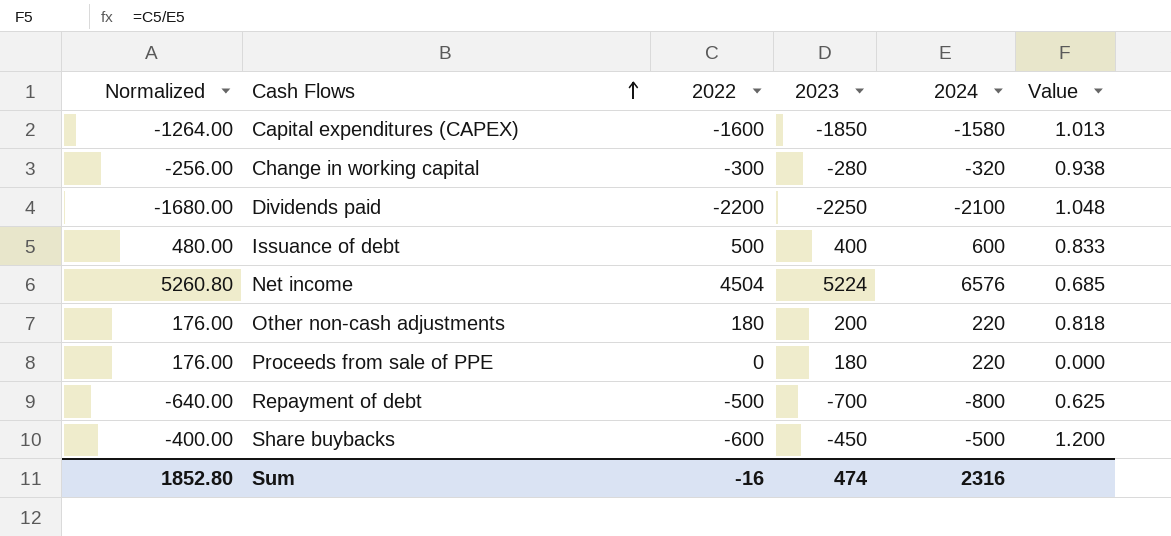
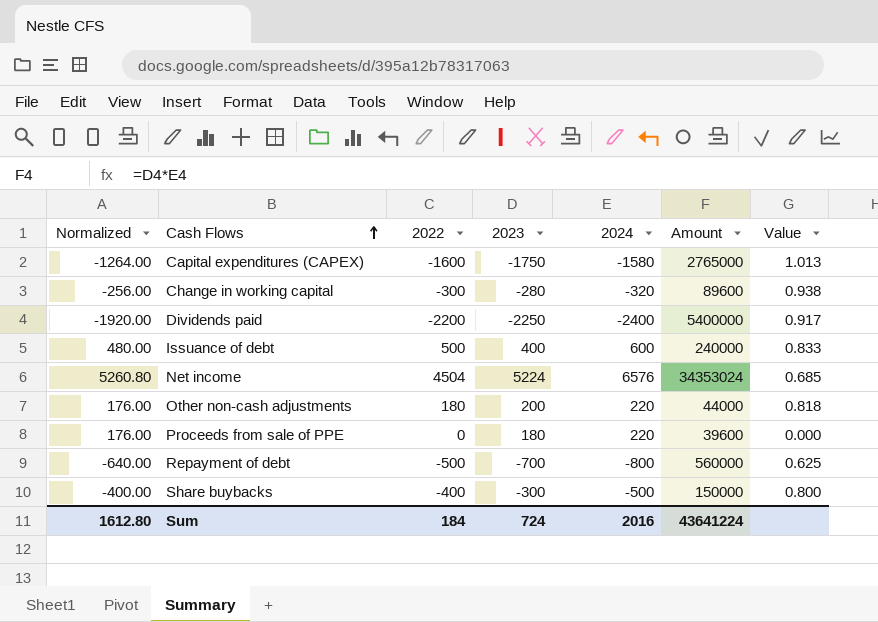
column Amount | formula: none -> [2023] * [2024]
Capital expenditures (CAPEX) | 2023: -1850 -> -1750
Dividends paid | Normalized: -1680.00 -> -1920.00
Dividends paid | 2024: -2100 -> -2400
Dividends paid | Value: 1.048 -> 0.917
Share buybacks | 2022: -600 -> -400
Share buybacks | 2023: -450 -> -300
Share buybacks | Value: 1.200 -> 0.800
Sum | Normalized: 1852.80 -> 1612.80
Sum | 2022: -16 -> 184
Sum | 2023: 474 -> 724
Sum | 2024: 2316 -> 2016

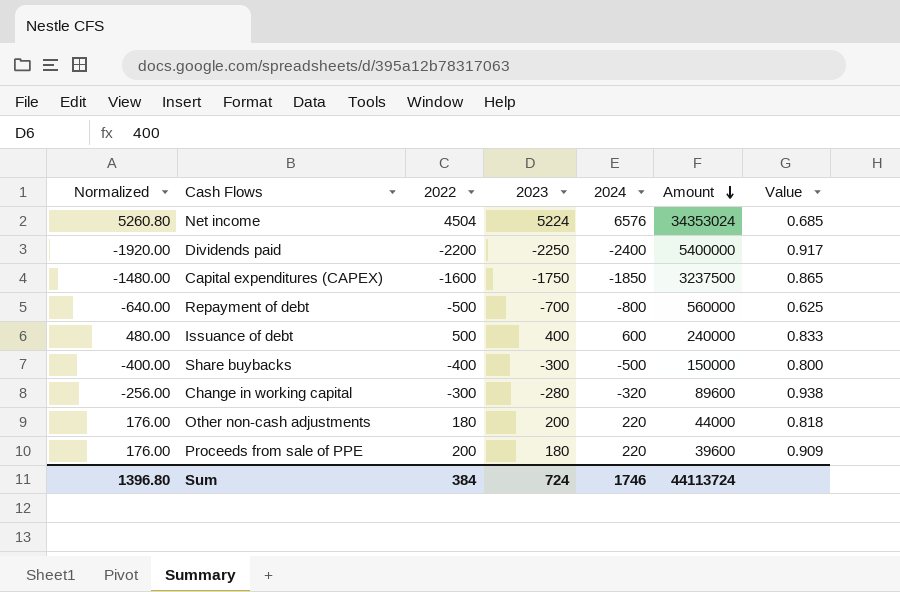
row order: Cash Flows ascending -> Amount descending
Capital expenditures (CAPEX) | Normalized: -1264.00 -> -1480.00
Capital expenditures (CAPEX) | 2024: -1580 -> -1850
Capital expenditures (CAPEX) | Amount: 2765000 -> 3237500
Capital expenditures (CAPEX) | Value: 1.013 -> 0.865
Proceeds from sale of PPE | 2022: 0 -> 200
Proceeds from sale of PPE | Value: 0.000 -> 0.909
Sum | Normalized: 1612.80 -> 1396.80
Sum | 2022: 184 -> 384
Sum | 2024: 2016 -> 1746
Sum | Amount: 43641224 -> 44113724

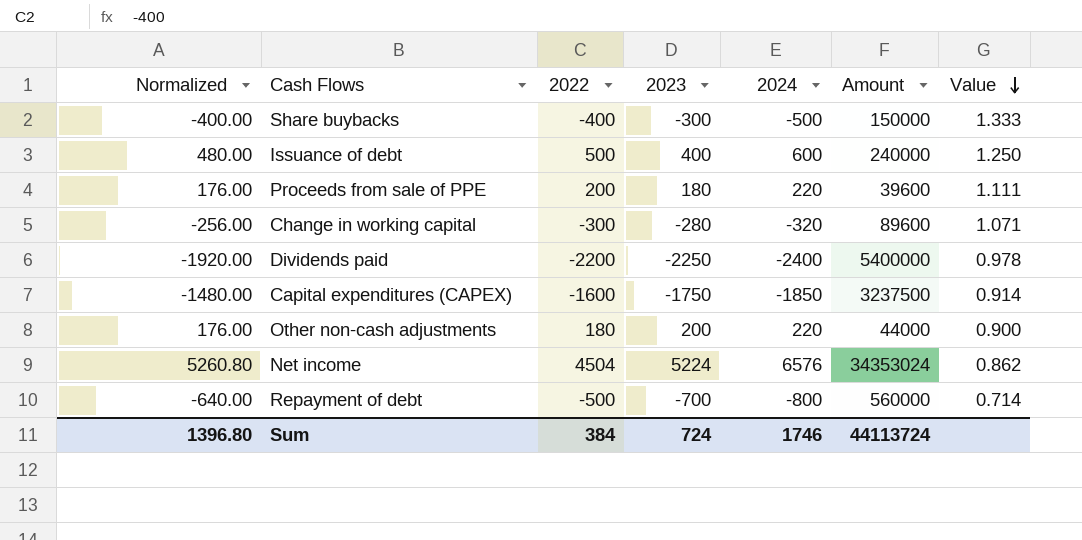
row order: Amount descending -> Value descending
column Value | formula: [2022] / [2024] -> [2022] / [2023]

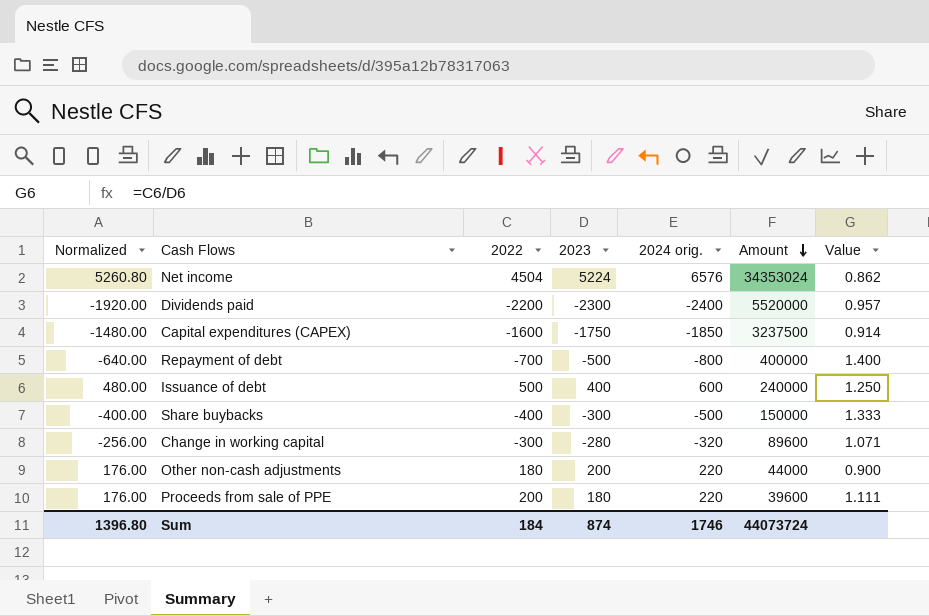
row order: Value descending -> Amount descending
column name: 2024 -> 2024 orig.
Dividends paid | 2023: -2250 -> -2300
Dividends paid | Amount: 5400000 -> 5520000
Dividends paid | Value: 0.978 -> 0.957
Repayment of debt | 2022: -500 -> -700
Repayment of debt | 2023: -700 -> -500
Repayment of debt | Amount: 560000 -> 400000
Repayment of debt | Value: 0.714 -> 1.400
Sum | 2022: 384 -> 184
Sum | 2023: 724 -> 874
Sum | Amount: 44113724 -> 44073724

